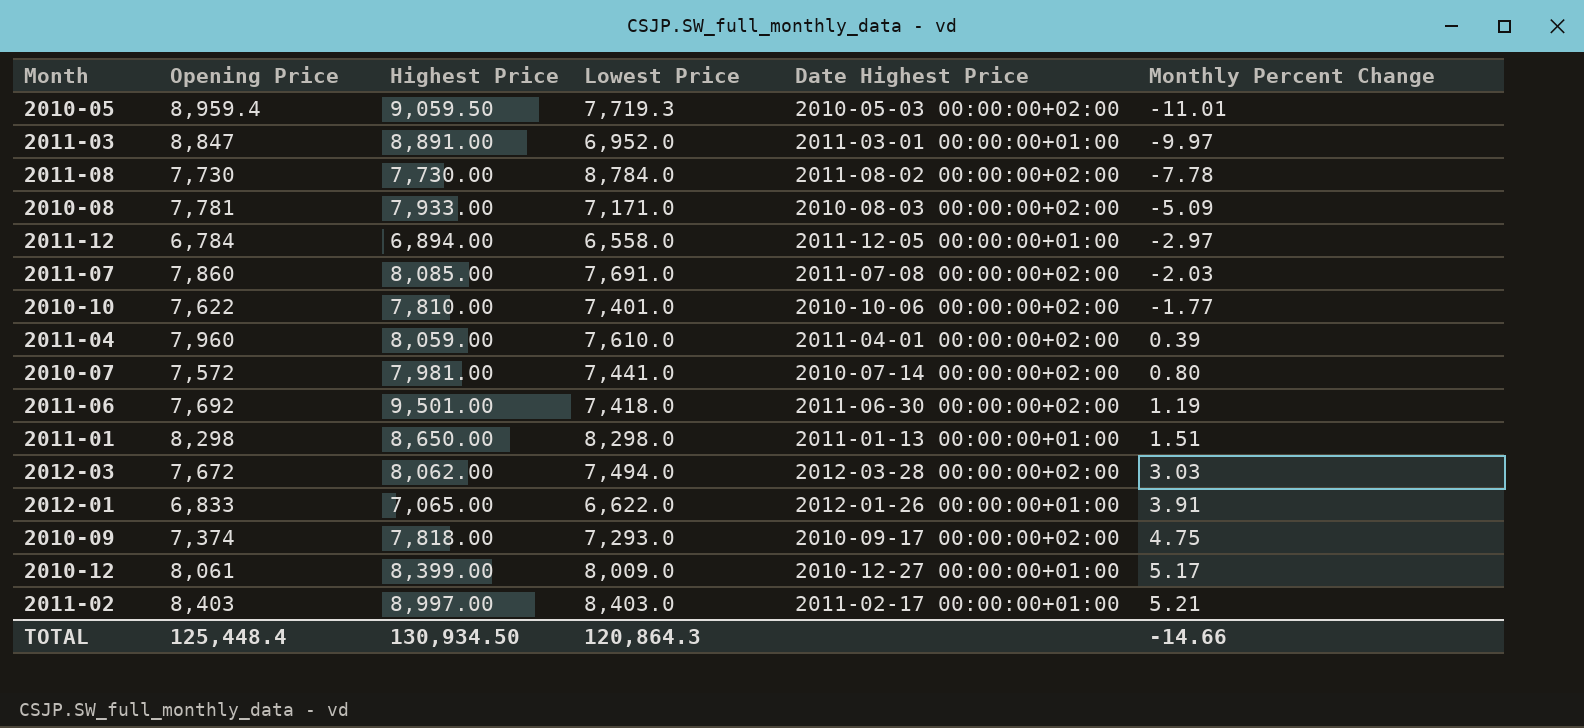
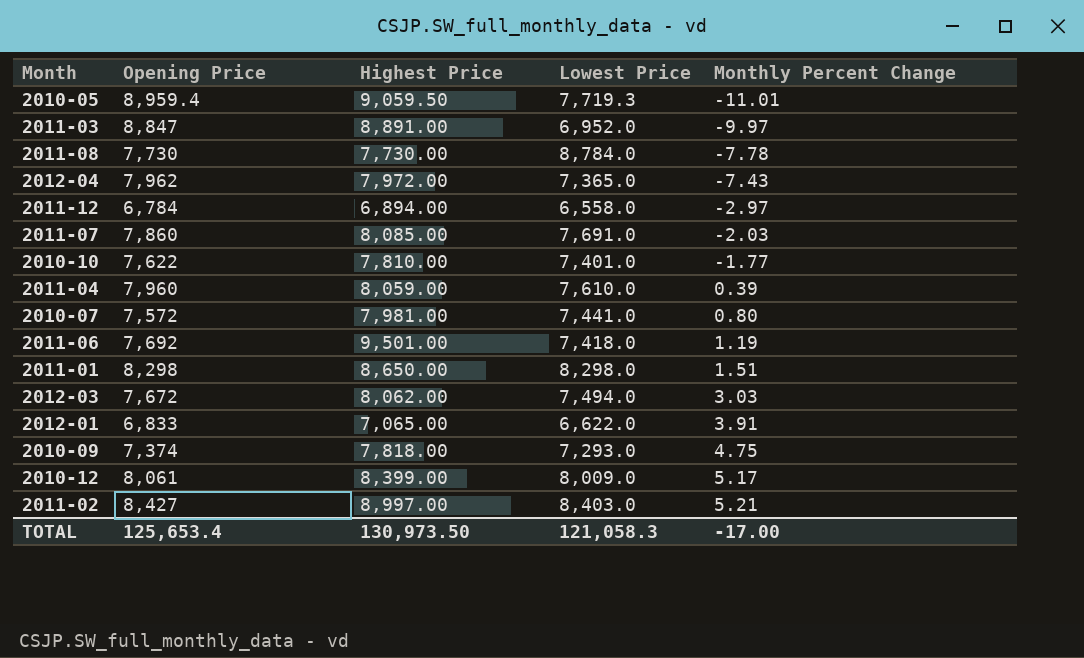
column Date Highest Price | position: 5 -> none
row 2010-08: 7,781 | 7,933.00 | 7,171.0 | 2010-08-03 00:00:00+02:00 | -5.09 -> none
row 2012-04: none -> 7,962 | 7,972.00 | 7,365.0 | -7.43
2011-02 | Opening Price: 8,403 -> 8,427
TOTAL | Opening Price: 125,448.4 -> 125,653.4
TOTAL | Highest Price: 130,934.50 -> 130,973.50
TOTAL | Lowest Price: 120,864.3 -> 121,058.3
TOTAL | Monthly Percent Change: -14.66 -> -17.00

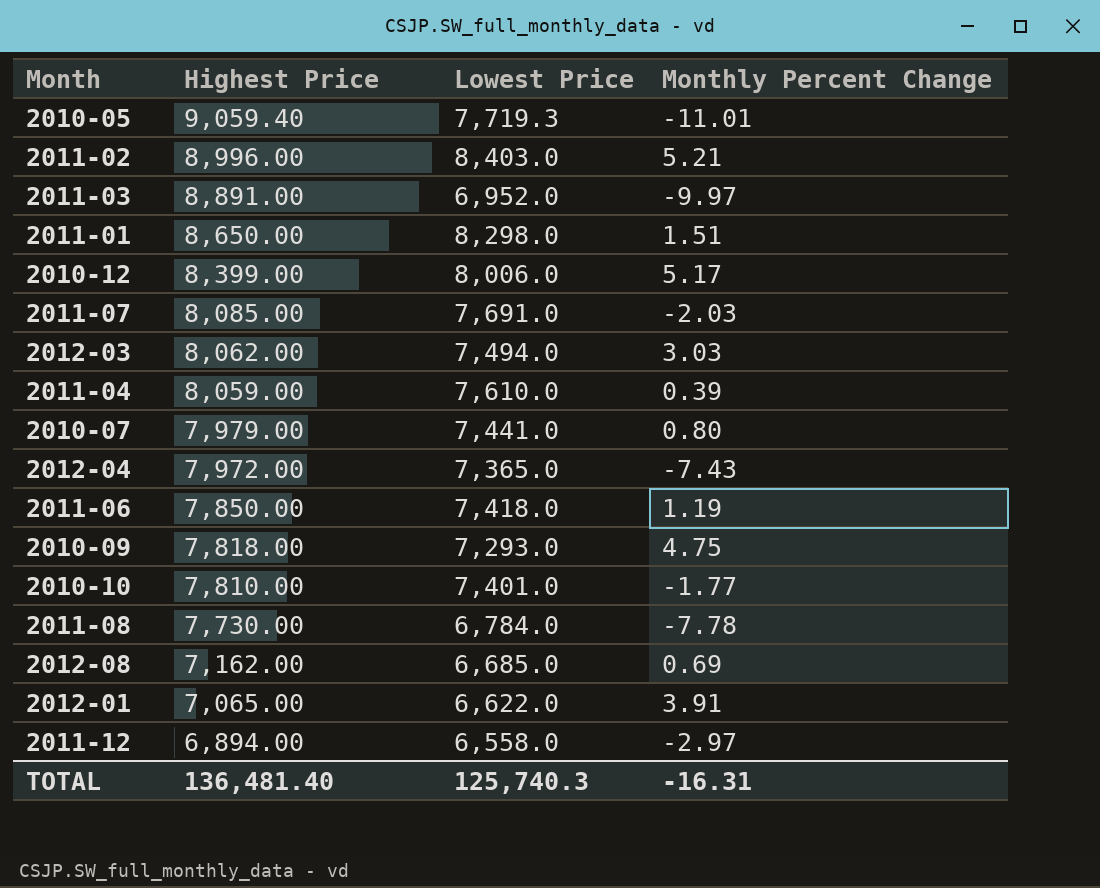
row order: Monthly Percent Change ascending -> Highest Price descending
column Opening Price | position: 2 -> none
2010-05 | Highest Price: 9,059.50 -> 9,059.40
2011-02 | Highest Price: 8,997.00 -> 8,996.00
2010-12 | Lowest Price: 8,009.0 -> 8,006.0
2010-07 | Highest Price: 7,981.00 -> 7,979.00
2011-06 | Highest Price: 9,501.00 -> 7,850.00
2011-08 | Lowest Price: 8,784.0 -> 6,784.0
row 2012-08: none -> 7,162.00 | 6,685.0 | 0.69
TOTAL | Highest Price: 130,973.50 -> 136,481.40
TOTAL | Lowest Price: 121,058.3 -> 125,740.3
TOTAL | Monthly Percent Change: -17.00 -> -16.31

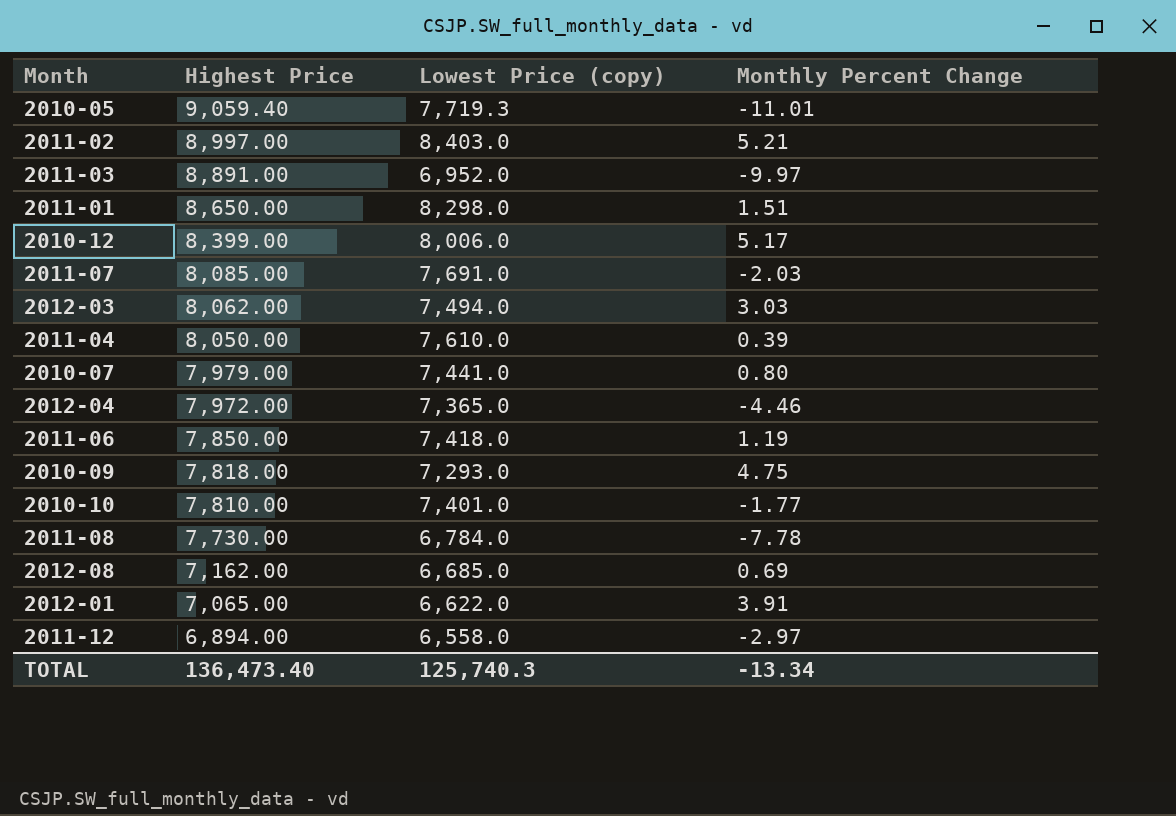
column name: Lowest Price -> Lowest Price (copy)
2011-02 | Highest Price: 8,996.00 -> 8,997.00
2011-04 | Highest Price: 8,059.00 -> 8,050.00
2012-04 | Monthly Percent Change: -7.43 -> -4.46
TOTAL | Highest Price: 136,481.40 -> 136,473.40
TOTAL | Monthly Percent Change: -16.31 -> -13.34

